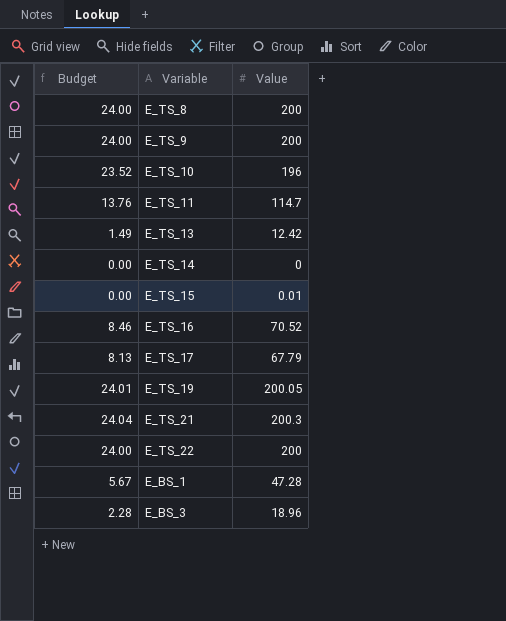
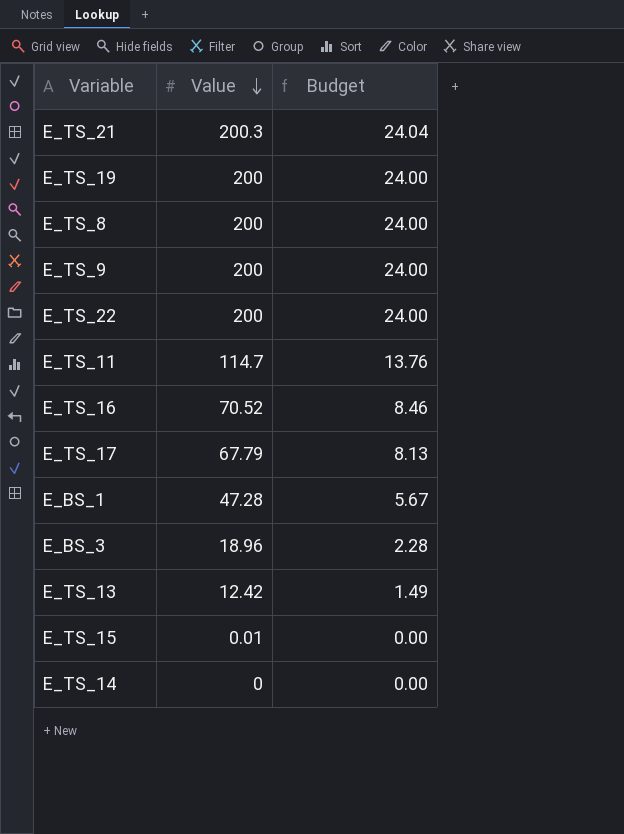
row order: none -> Value descending
column Budget | position: 1 -> 3
row E_TS_10: 23.52 | 196 -> none
E_TS_19 | Value: 200.05 -> 200
E_TS_19 | Budget: 24.01 -> 24.00

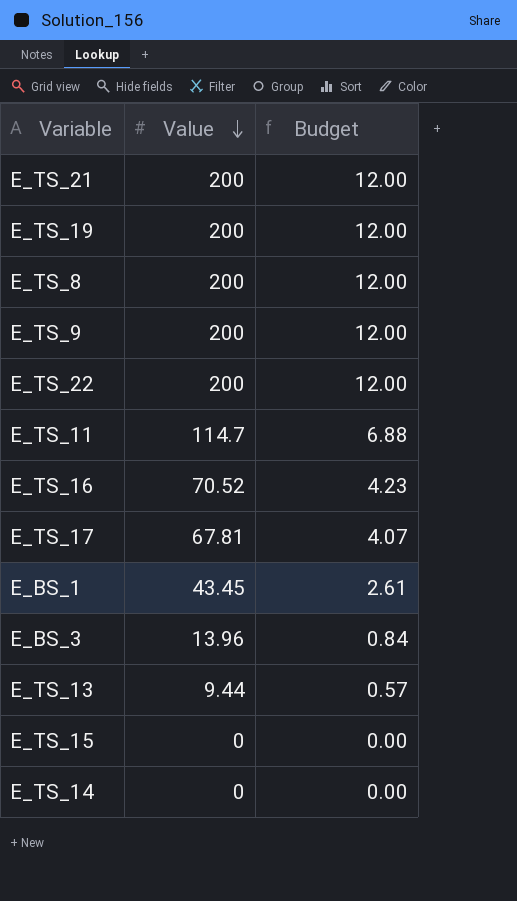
column Budget | formula: [Value] * 0.12 -> [Value] * 0.06
E_TS_21 | Value: 200.3 -> 200
E_TS_17 | Value: 67.79 -> 67.81
E_BS_1 | Value: 47.28 -> 43.45
E_BS_3 | Value: 18.96 -> 13.96
E_TS_13 | Value: 12.42 -> 9.44
E_TS_15 | Value: 0.01 -> 0

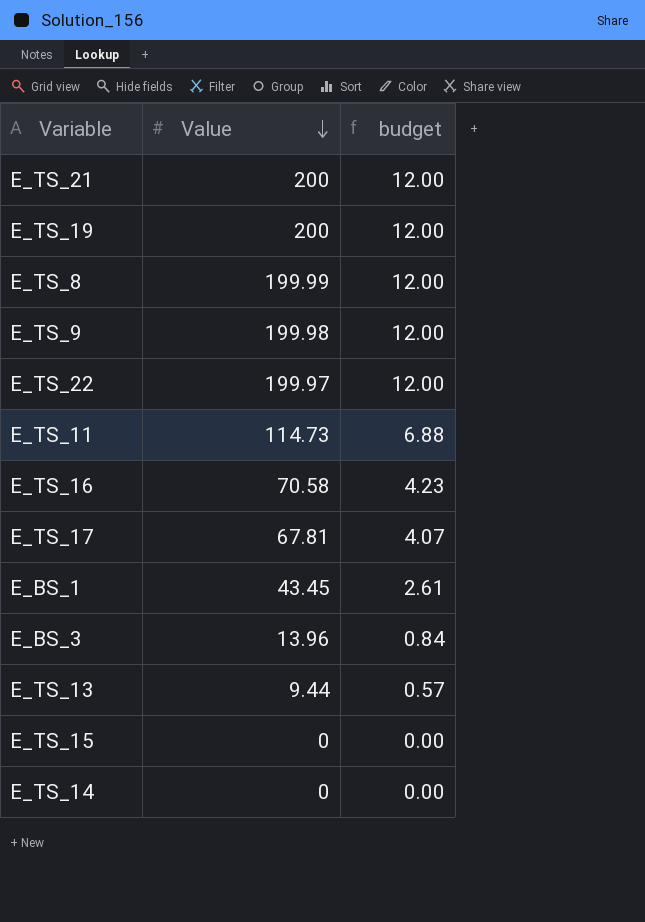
column name: Budget -> budget
E_TS_8 | Value: 200 -> 199.99
E_TS_9 | Value: 200 -> 199.98
E_TS_22 | Value: 200 -> 199.97
E_TS_11 | Value: 114.7 -> 114.73
E_TS_16 | Value: 70.52 -> 70.58

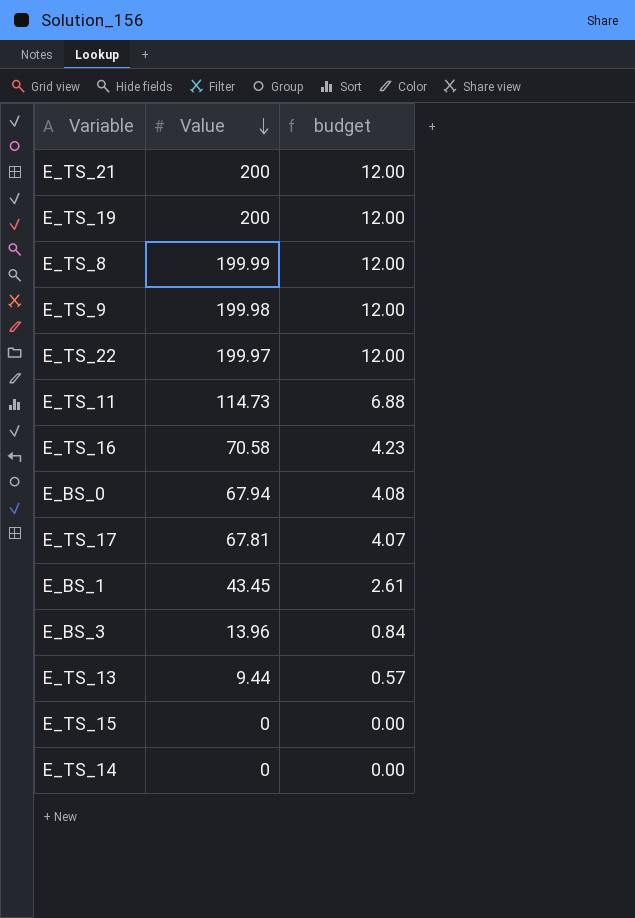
row E_BS_0: none -> 67.94 | 4.08

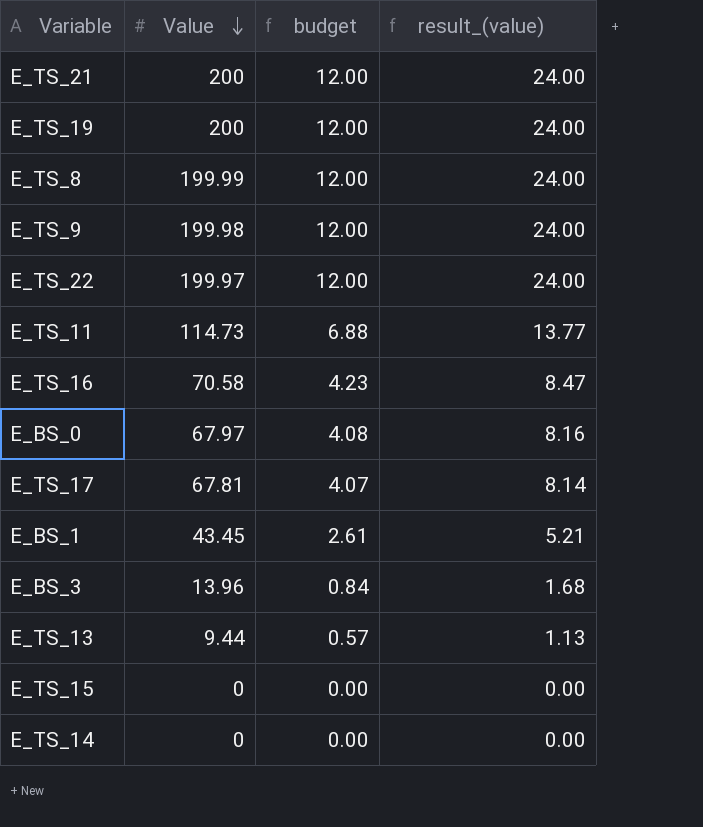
column result_(value) | formula: none -> [Value] * 0.12
E_BS_0 | Value: 67.94 -> 67.97

